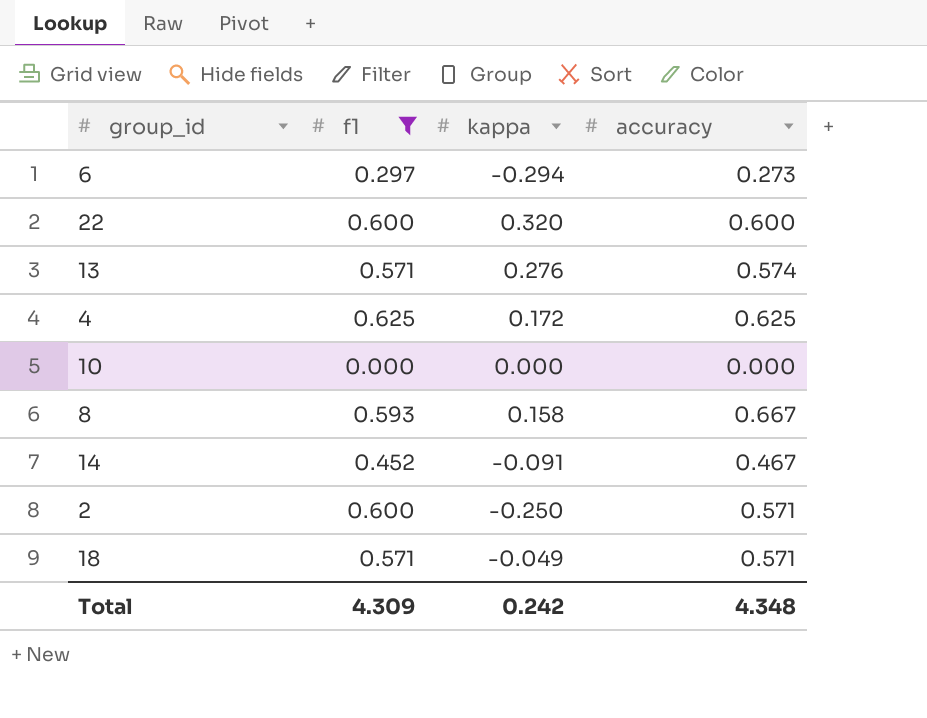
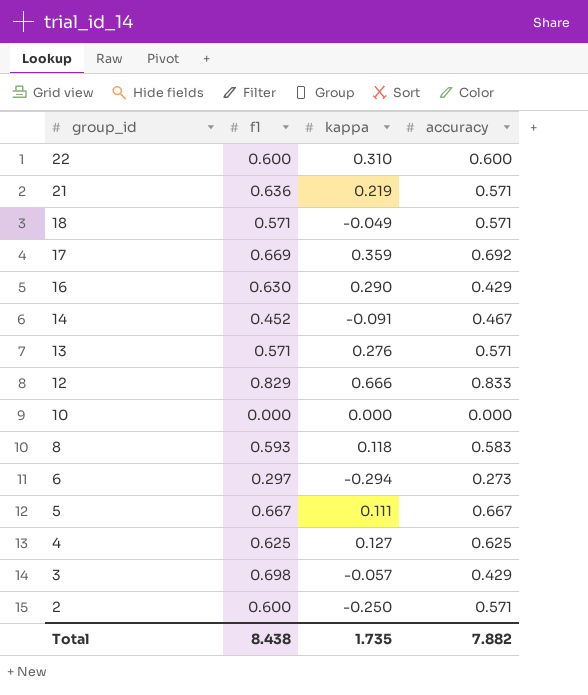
filter: f1 <= 0.625 -> none
row order: none -> group_id descending
22 | kappa: 0.320 -> 0.310
13 | accuracy: 0.574 -> 0.571
8 | kappa: 0.158 -> 0.118
8 | accuracy: 0.667 -> 0.583
4 | kappa: 0.172 -> 0.127
Total | f1: 4.309 -> 8.438
Total | kappa: 0.242 -> 1.735
Total | accuracy: 4.348 -> 7.882

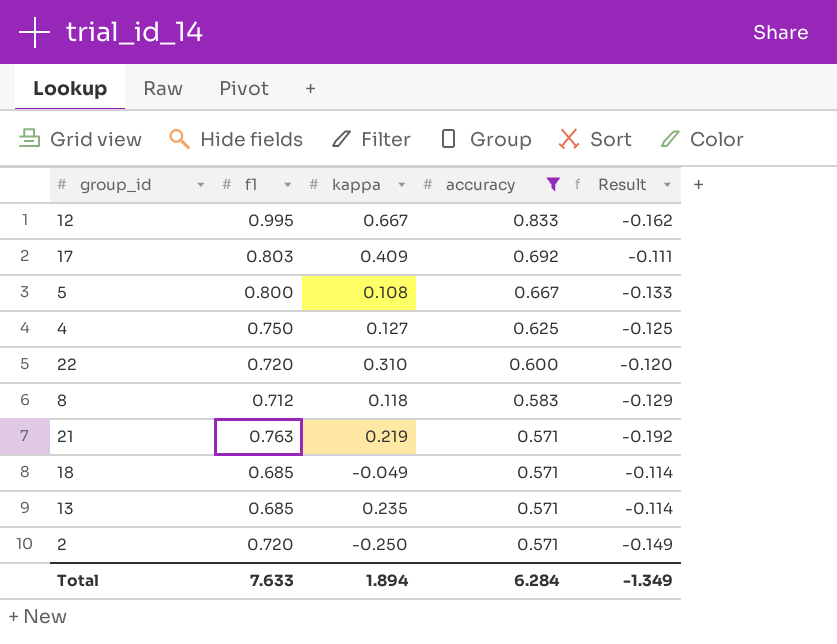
filter: none -> accuracy >= 0.571
row order: group_id descending -> accuracy descending
column Result | formula: none -> [accuracy] - [f1]
12 | f1: 0.829 -> 0.995
12 | kappa: 0.666 -> 0.667
17 | f1: 0.669 -> 0.803
17 | kappa: 0.359 -> 0.409
5 | f1: 0.667 -> 0.800
5 | kappa: 0.111 -> 0.108
4 | f1: 0.625 -> 0.750
22 | f1: 0.600 -> 0.720
8 | f1: 0.593 -> 0.712
21 | f1: 0.636 -> 0.763
18 | f1: 0.571 -> 0.685
13 | f1: 0.571 -> 0.685
13 | kappa: 0.276 -> 0.235
2 | f1: 0.600 -> 0.720
Total | f1: 8.438 -> 7.633
Total | kappa: 1.735 -> 1.894
Total | accuracy: 7.882 -> 6.284

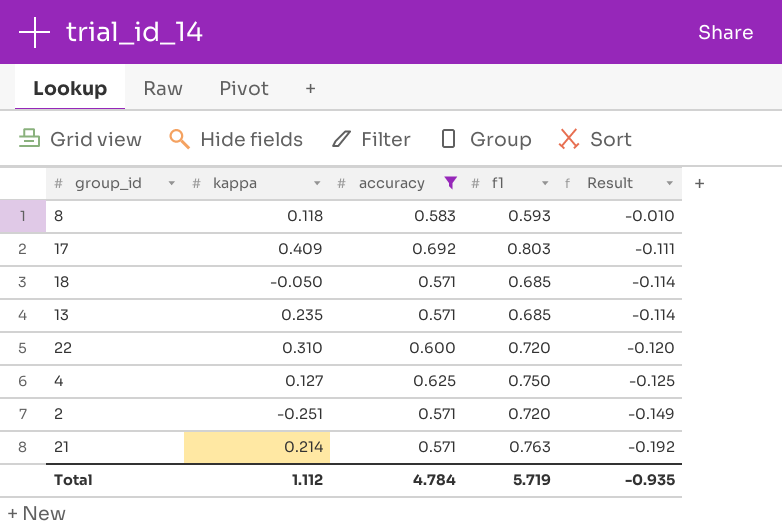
row order: accuracy descending -> Result descending
column f1 | position: 2 -> 4
row 12: 0.995 | 0.667 | 0.833 | -0.162 -> none
row 5: 0.800 | 0.108 | 0.667 | -0.133 -> none
8 | f1: 0.712 -> 0.593
8 | Result: -0.129 -> -0.010
18 | kappa: -0.049 -> -0.050
2 | kappa: -0.250 -> -0.251
21 | kappa: 0.219 -> 0.214
Total | kappa: 1.894 -> 1.112
Total | accuracy: 6.284 -> 4.784
Total | f1: 7.633 -> 5.719
Total | Result: -1.349 -> -0.935

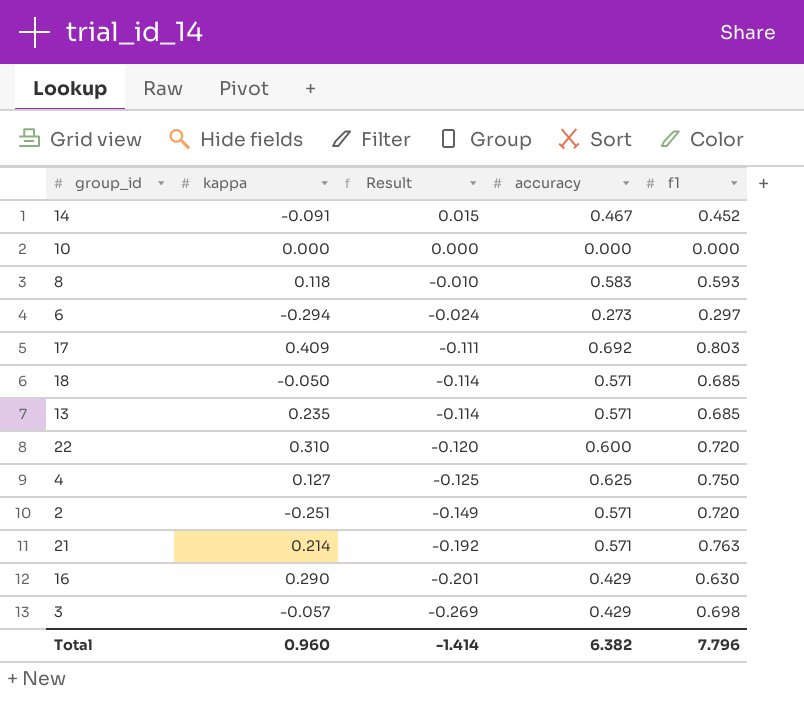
filter: accuracy >= 0.571 -> none
column Result | position: 5 -> 3
Total | kappa: 1.112 -> 0.960
Total | Result: -0.935 -> -1.414
Total | accuracy: 4.784 -> 6.382
Total | f1: 5.719 -> 7.796

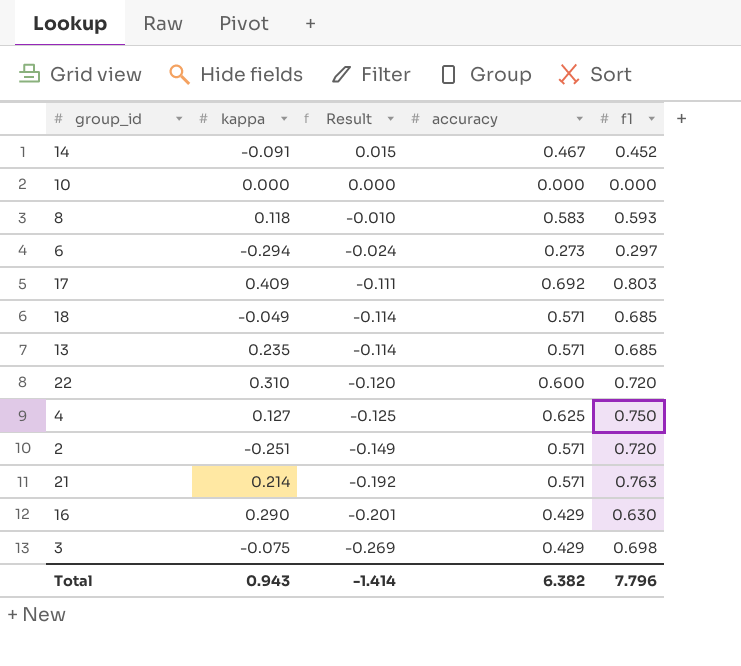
18 | kappa: -0.050 -> -0.049
3 | kappa: -0.057 -> -0.075
Total | kappa: 0.960 -> 0.943

